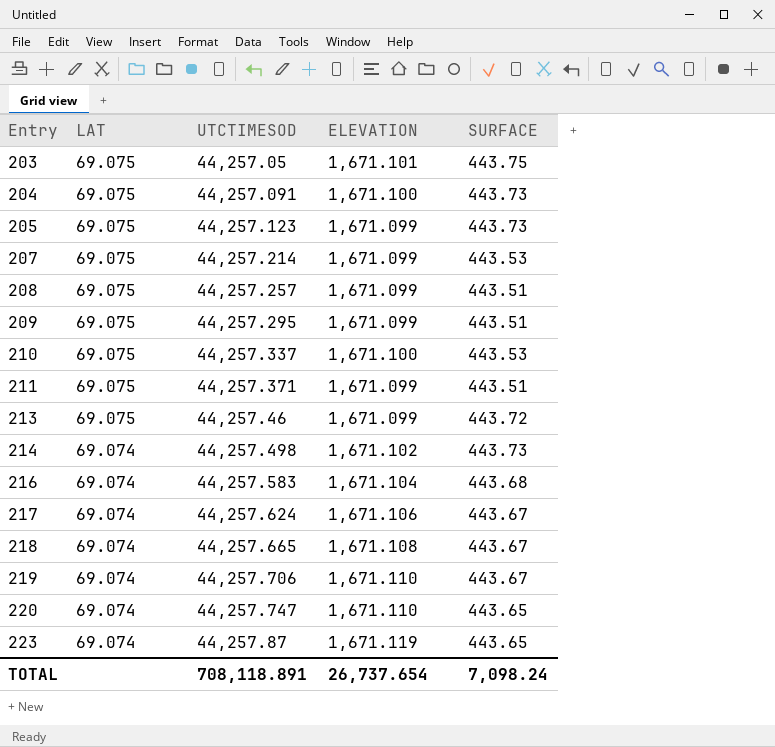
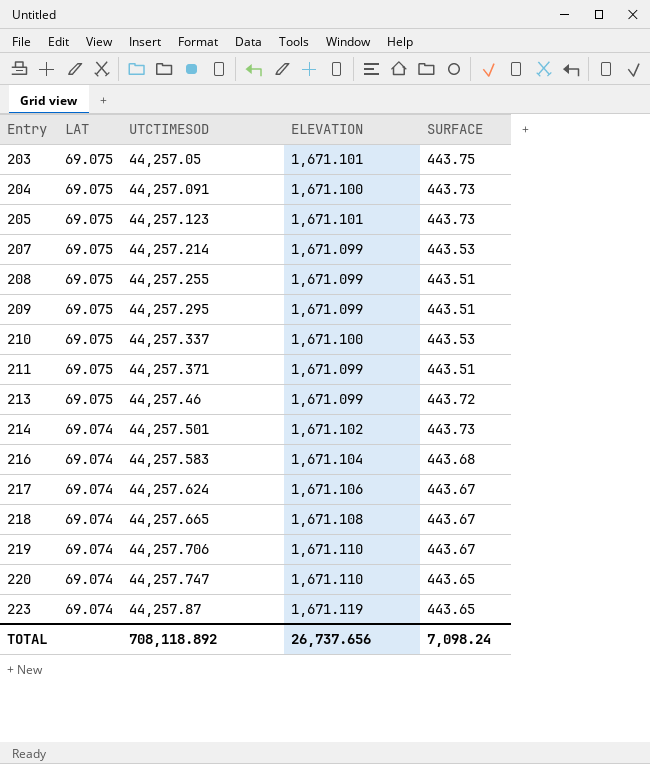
205 | ELEVATION: 1,671.099 -> 1,671.101
208 | UTCTIMESOD: 44,257.257 -> 44,257.255
214 | UTCTIMESOD: 44,257.498 -> 44,257.501
TOTAL | UTCTIMESOD: 708,118.891 -> 708,118.892
TOTAL | ELEVATION: 26,737.654 -> 26,737.656

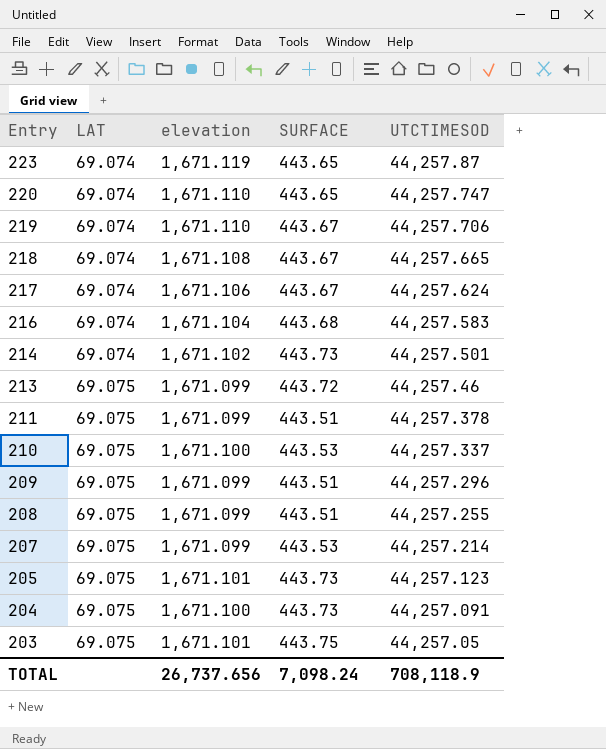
row order: Entry ascending -> Entry descending
column name: ELEVATION -> elevation
column UTCTIMESOD | position: 3 -> 5
211 | UTCTIMESOD: 44,257.371 -> 44,257.378
209 | UTCTIMESOD: 44,257.295 -> 44,257.296
TOTAL | UTCTIMESOD: 708,118.892 -> 708,118.9

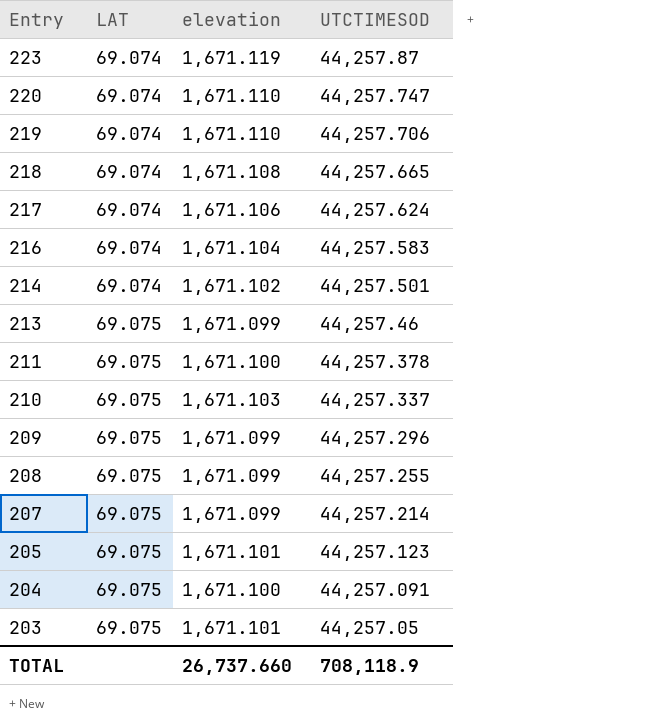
column SURFACE | position: 4 -> none
211 | elevation: 1,671.099 -> 1,671.100
210 | elevation: 1,671.100 -> 1,671.103
TOTAL | elevation: 26,737.656 -> 26,737.660

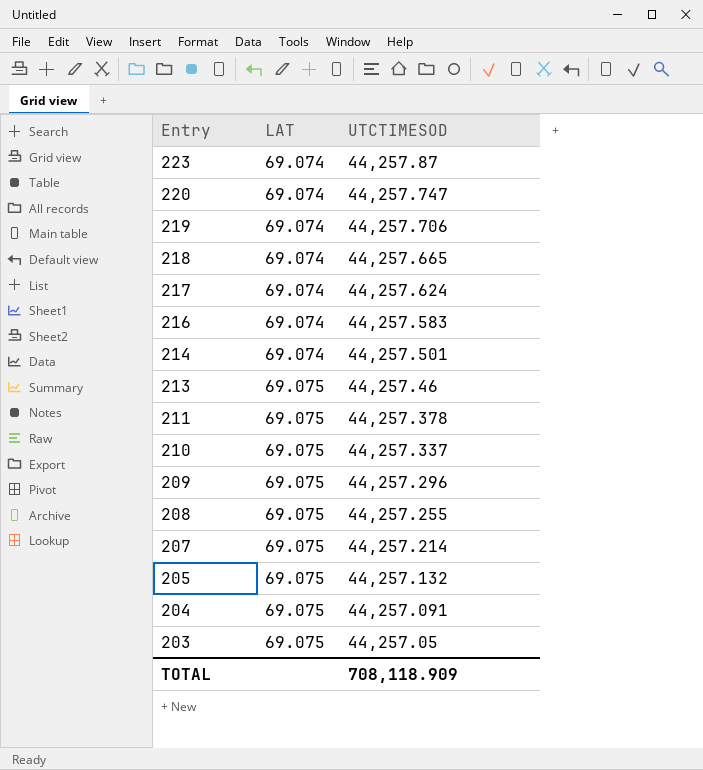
column elevation | position: 3 -> none
205 | UTCTIMESOD: 44,257.123 -> 44,257.132
TOTAL | UTCTIMESOD: 708,118.9 -> 708,118.909

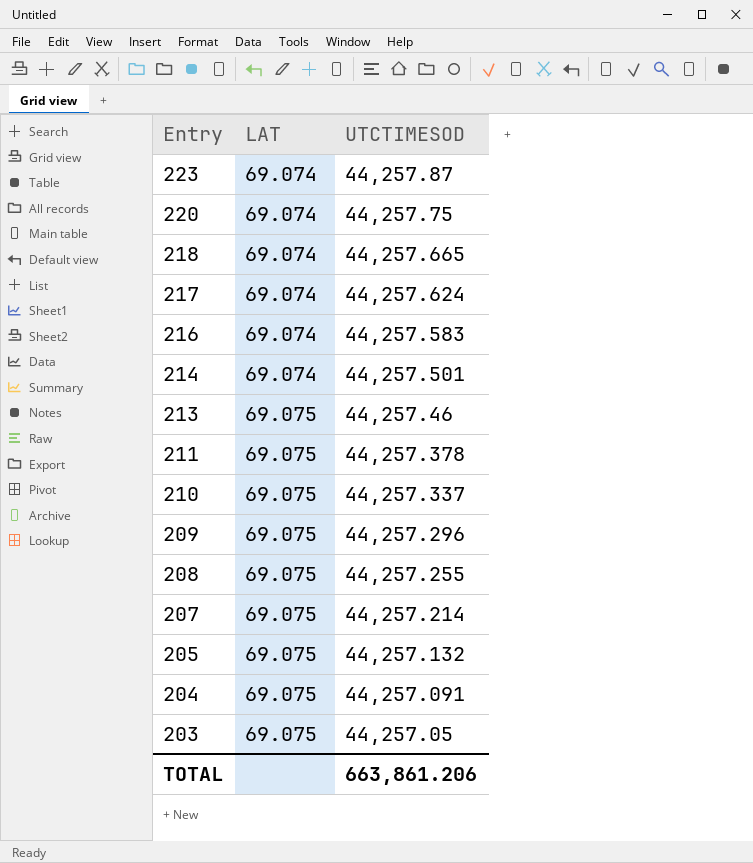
row 219: 69.074 | 44,257.706 -> none
220 | UTCTIMESOD: 44,257.747 -> 44,257.75
TOTAL | UTCTIMESOD: 708,118.909 -> 663,861.206

